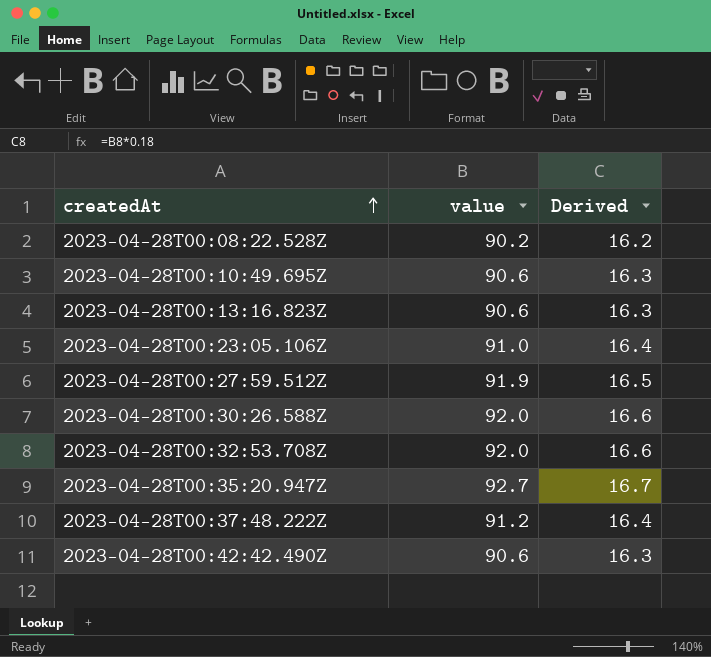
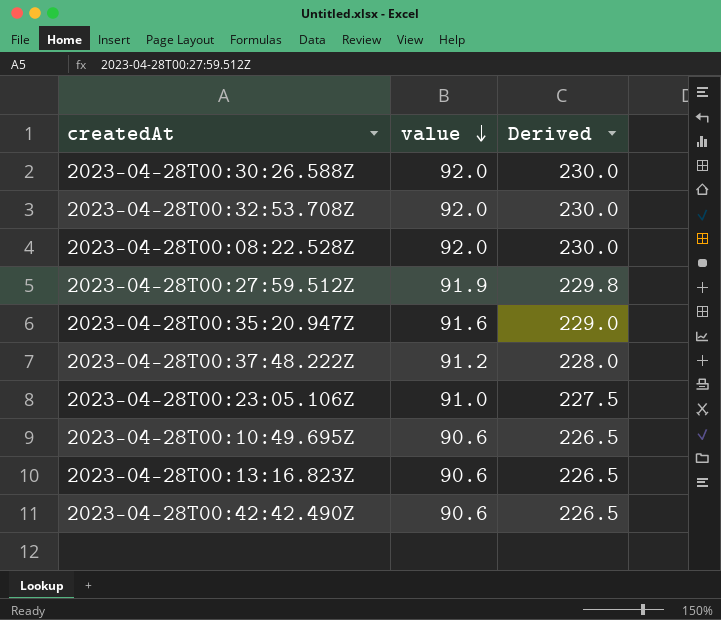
row order: createdAt ascending -> value descending
column Derived | formula: [value] * 0.18 -> [value] * 2.5
2023-04-28T00:08:22.528Z | value: 90.2 -> 92.0
2023-04-28T00:35:20.947Z | value: 92.7 -> 91.6

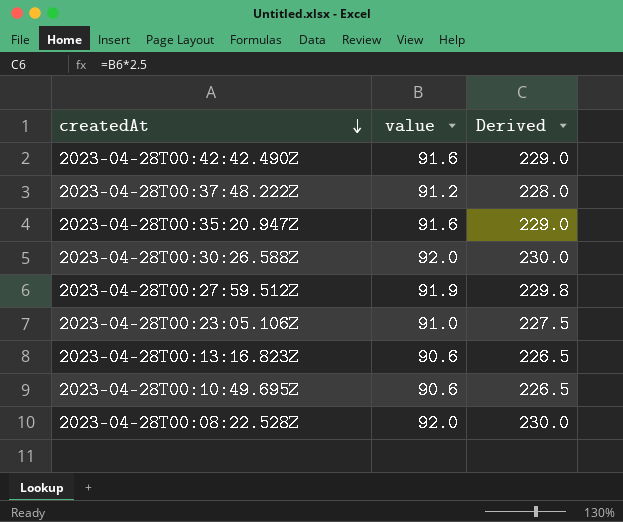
row order: value descending -> createdAt descending
row 2023-04-28T00:32:53.708Z: 92.0 | 230.0 -> none
2023-04-28T00:42:42.490Z | value: 90.6 -> 91.6
2023-04-28T00:42:42.490Z | Derived: 226.5 -> 229.0

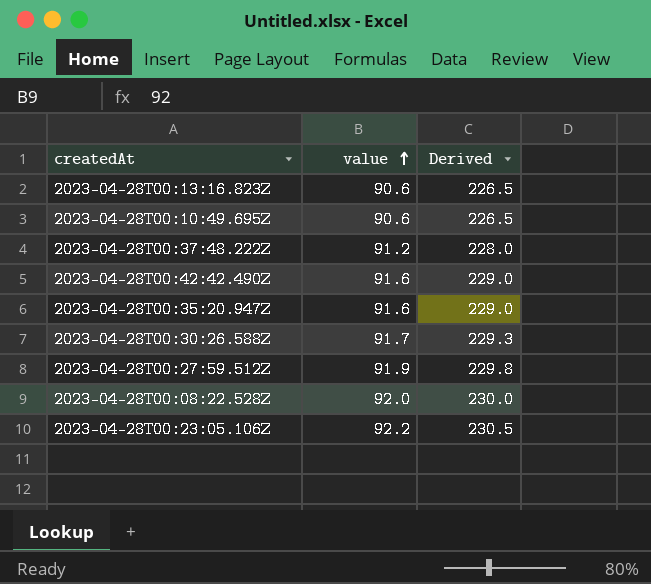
row order: createdAt descending -> value ascending
2023-04-28T00:30:26.588Z | value: 92.0 -> 91.7
2023-04-28T00:30:26.588Z | Derived: 230.0 -> 229.3
2023-04-28T00:23:05.106Z | value: 91.0 -> 92.2
2023-04-28T00:23:05.106Z | Derived: 227.5 -> 230.5

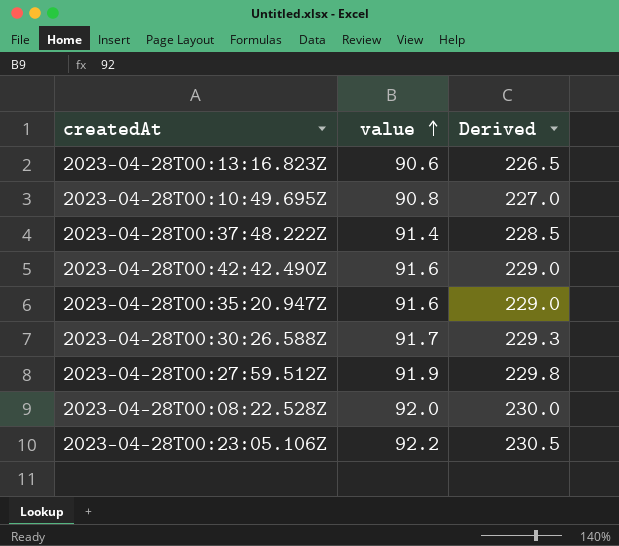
2023-04-28T00:10:49.695Z | value: 90.6 -> 90.8
2023-04-28T00:10:49.695Z | Derived: 226.5 -> 227.0
2023-04-28T00:37:48.222Z | value: 91.2 -> 91.4
2023-04-28T00:37:48.222Z | Derived: 228.0 -> 228.5

